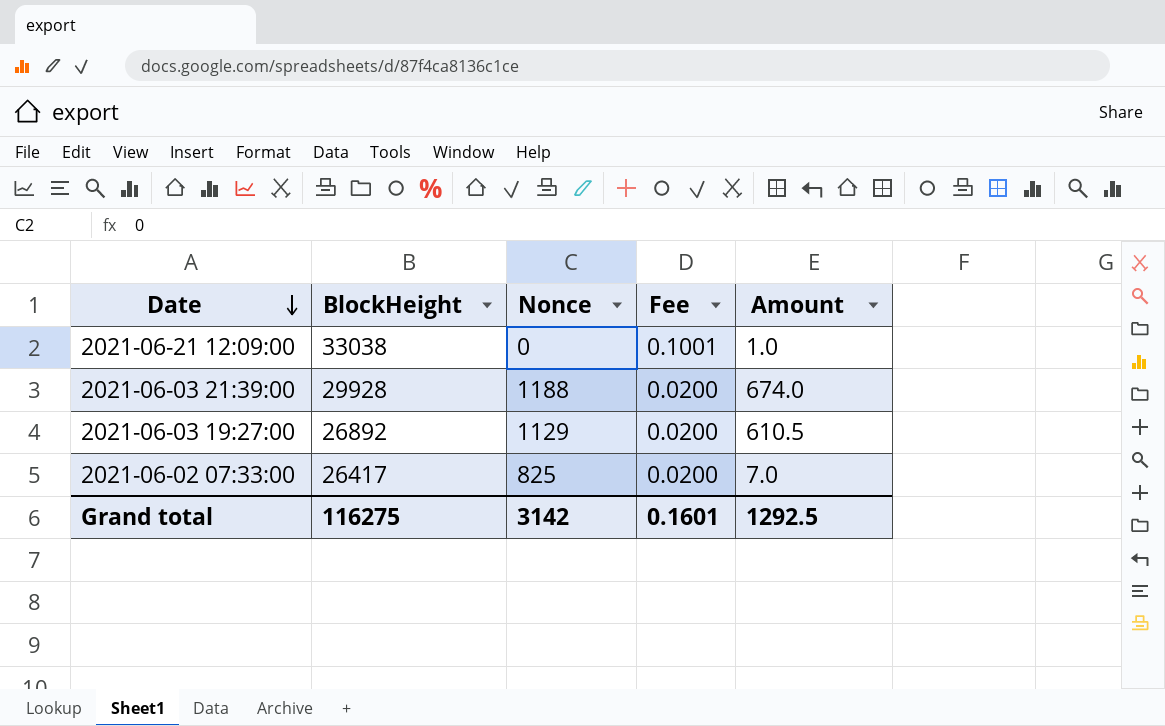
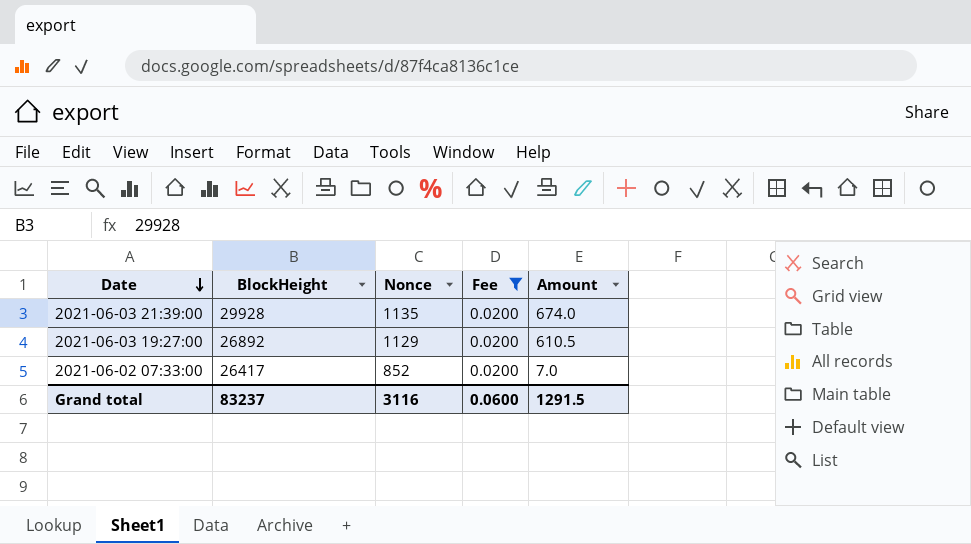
filter: none -> Fee = 0.0200
2021-06-03 21:39:00 | Nonce: 1188 -> 1135
2021-06-02 07:33:00 | Nonce: 825 -> 852
Grand total | BlockHeight: 116275 -> 83237
Grand total | Nonce: 3142 -> 3116
Grand total | Fee: 0.1601 -> 0.0600
Grand total | Amount: 1292.5 -> 1291.5

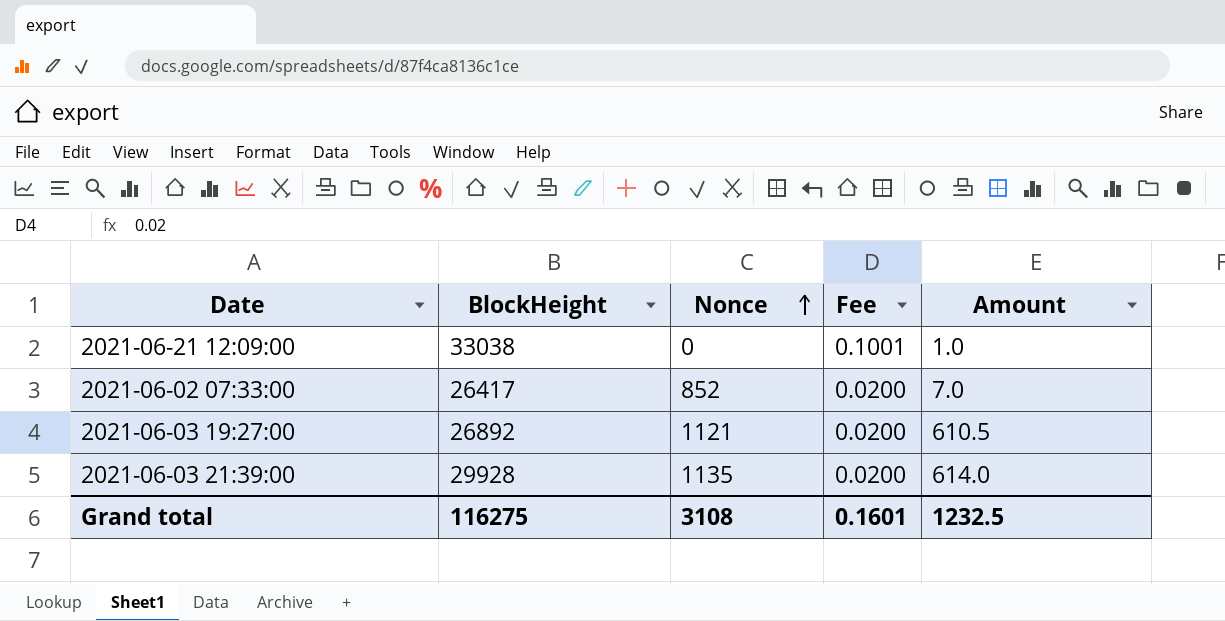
filter: Fee = 0.0200 -> none
row order: Date descending -> Nonce ascending
2021-06-03 19:27:00 | Nonce: 1129 -> 1121
2021-06-03 21:39:00 | Amount: 674.0 -> 614.0
Grand total | BlockHeight: 83237 -> 116275
Grand total | Nonce: 3116 -> 3108
Grand total | Fee: 0.0600 -> 0.1601
Grand total | Amount: 1291.5 -> 1232.5

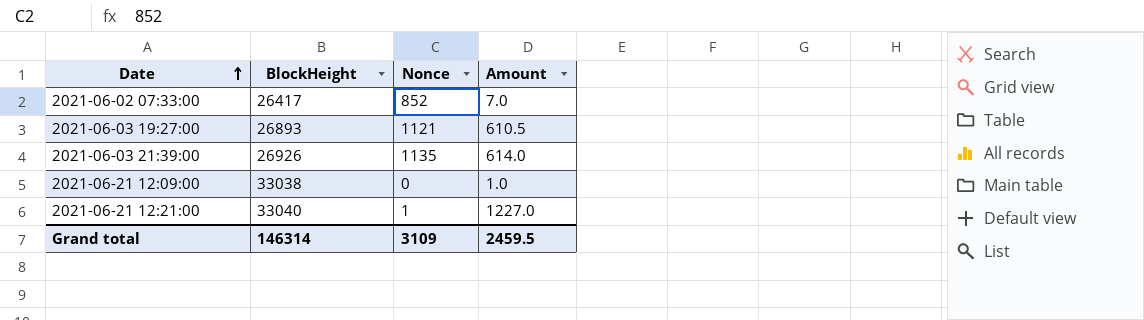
row order: Nonce ascending -> Date ascending
column Fee | position: 4 -> none
2021-06-03 19:27:00 | BlockHeight: 26892 -> 26893
2021-06-03 21:39:00 | BlockHeight: 29928 -> 26926
row 2021-06-21 12:21:00: none -> 33040 | 1 | 1227.0
Grand total | BlockHeight: 116275 -> 146314
Grand total | Nonce: 3108 -> 3109
Grand total | Amount: 1232.5 -> 2459.5

